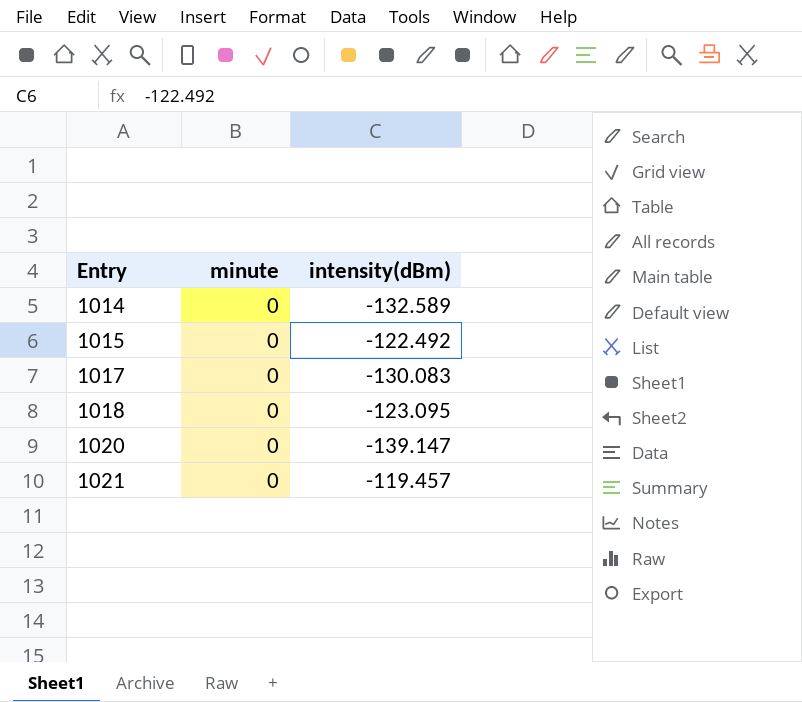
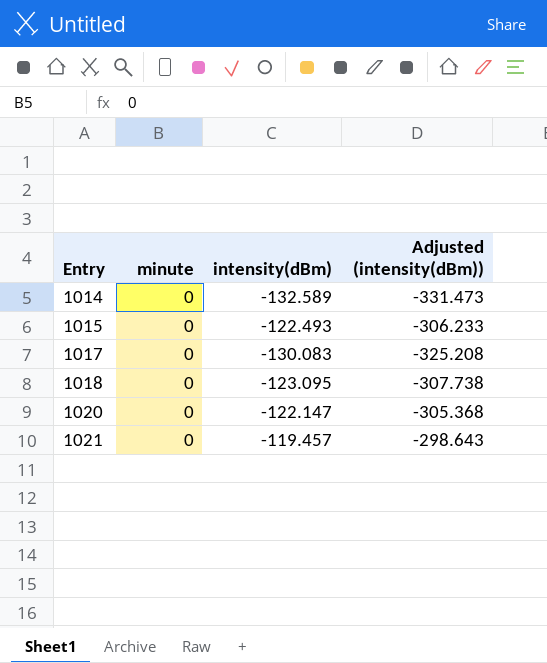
column Adjusted (intensity(dBm)) | formula: none -> [intensity(dBm)] * 2.5
1015 | intensity(dBm): -122.492 -> -122.493
1020 | intensity(dBm): -139.147 -> -122.147

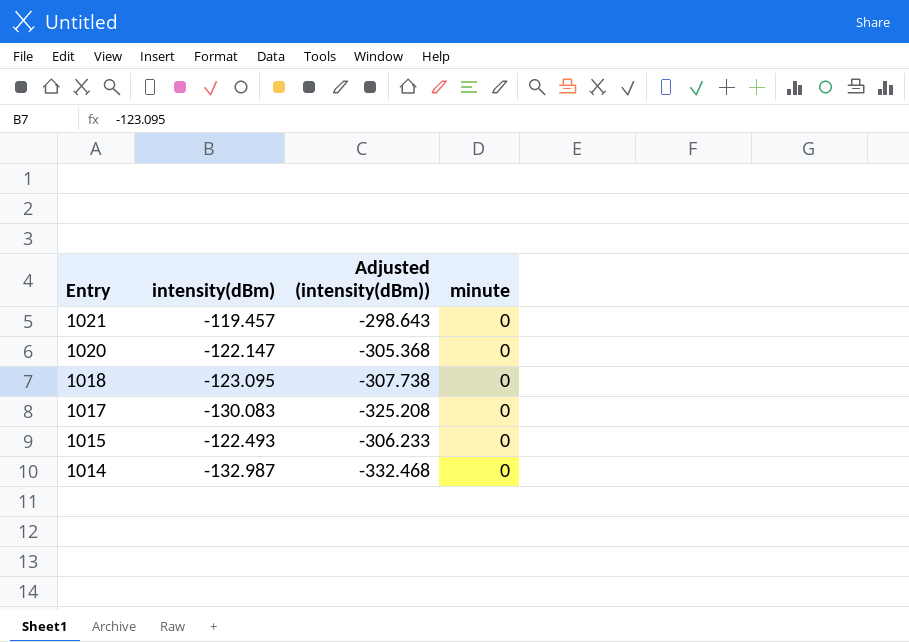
row order: Entry ascending -> Entry descending
column minute | position: 2 -> 4
1014 | intensity(dBm): -132.589 -> -132.987
1014 | Adjusted (intensity(dBm)): -331.473 -> -332.468

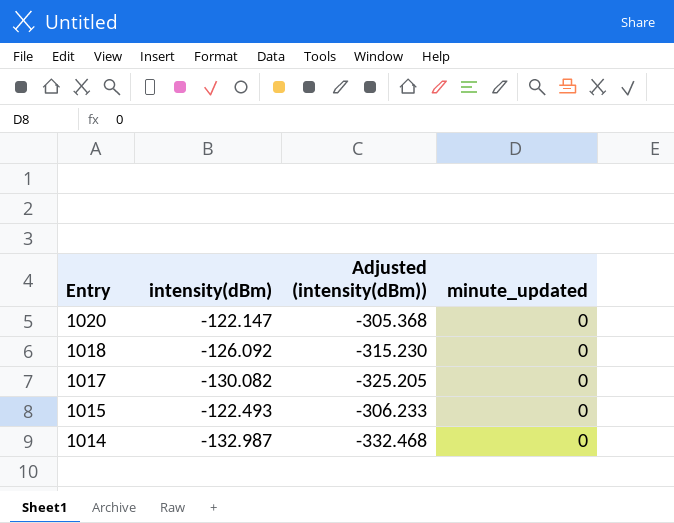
column name: minute -> minute_updated
row 1021: -119.457 | -298.643 | 0 -> none
1018 | intensity(dBm): -123.095 -> -126.092
1018 | Adjusted (intensity(dBm)): -307.738 -> -315.230
1017 | intensity(dBm): -130.083 -> -130.082
1017 | Adjusted (intensity(dBm)): -325.208 -> -325.205

